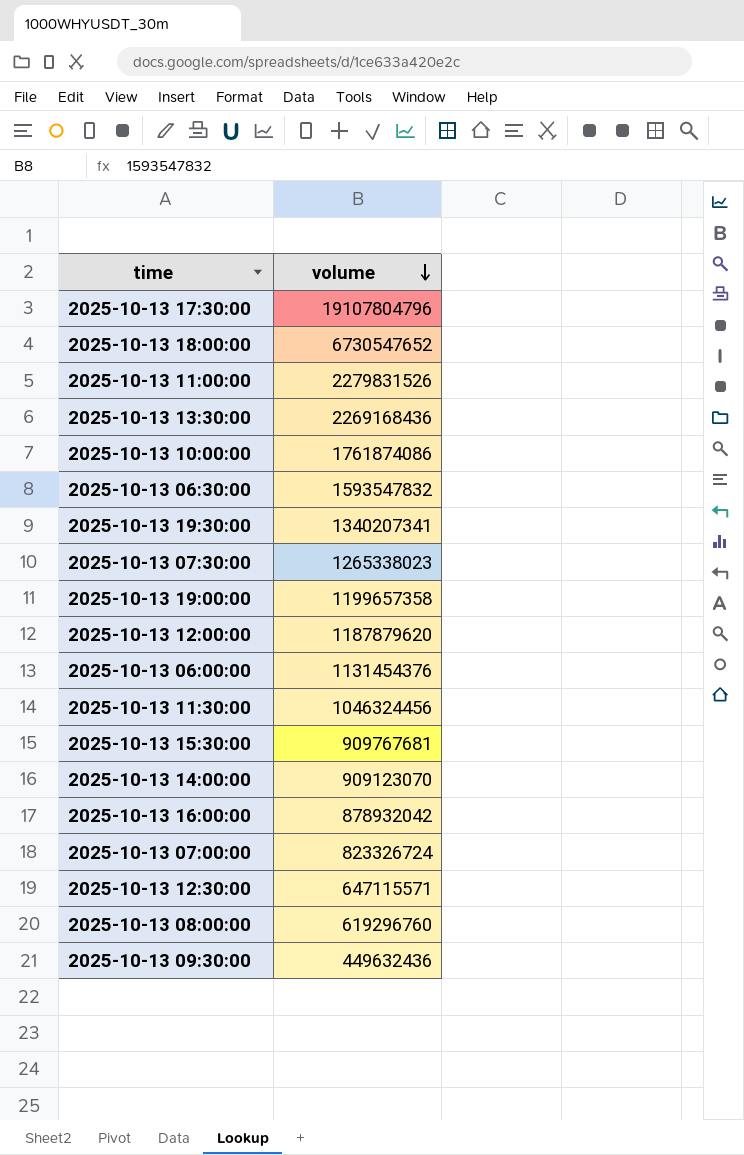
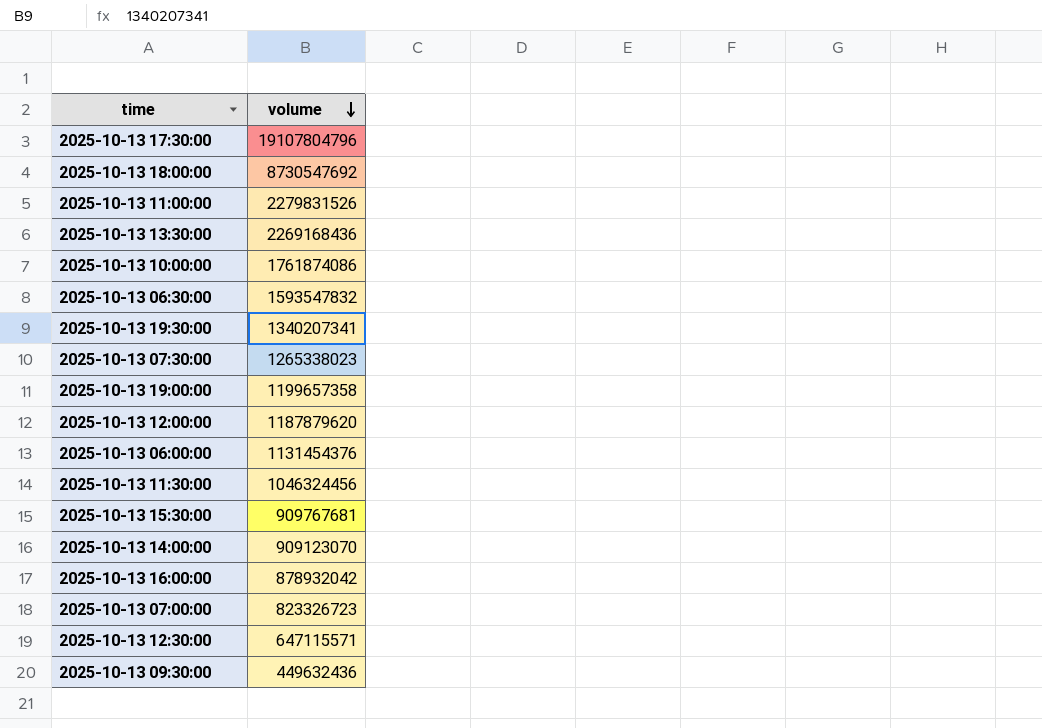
row 2025-10-13 08:00:00: 619296760 -> none
2025-10-13 18:00:00 | volume: 6730547652 -> 8730547692
2025-10-13 07:00:00 | volume: 823326724 -> 823326723

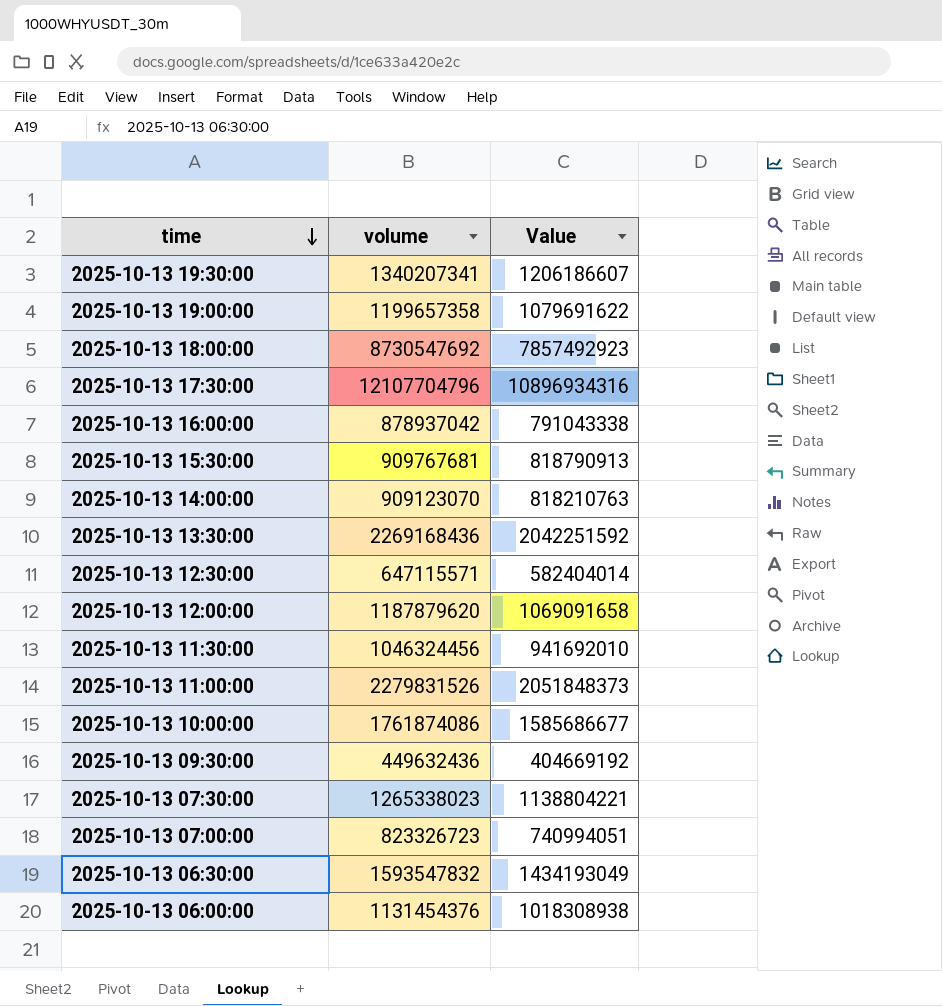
row order: volume descending -> time descending
column Value | formula: none -> [volume] * 0.9
2025-10-13 17:30:00 | volume: 19107804796 -> 12107704796
2025-10-13 16:00:00 | volume: 878932042 -> 878937042

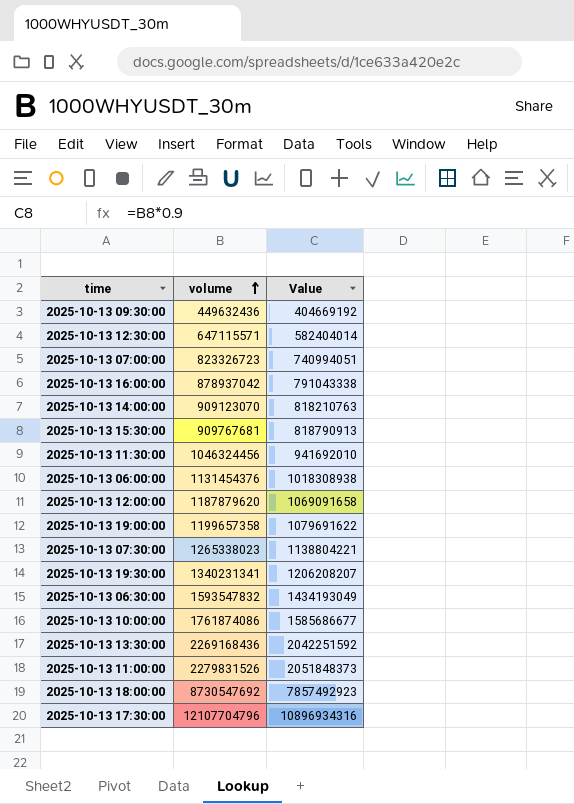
row order: time descending -> volume ascending
2025-10-13 19:30:00 | volume: 1340207341 -> 1340231341
2025-10-13 19:30:00 | Value: 1206186607 -> 1206208207

